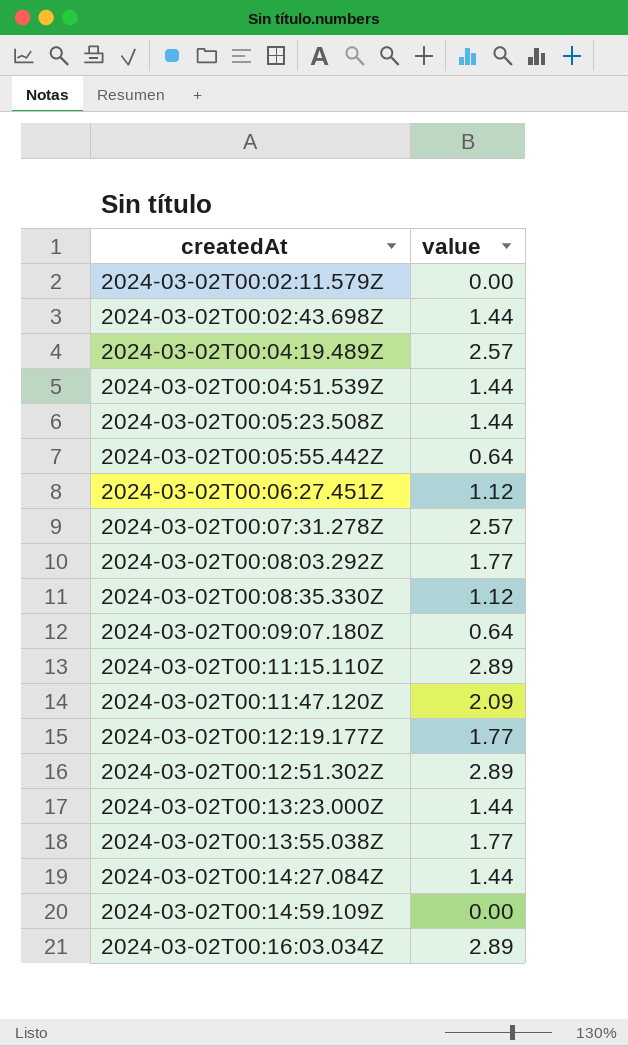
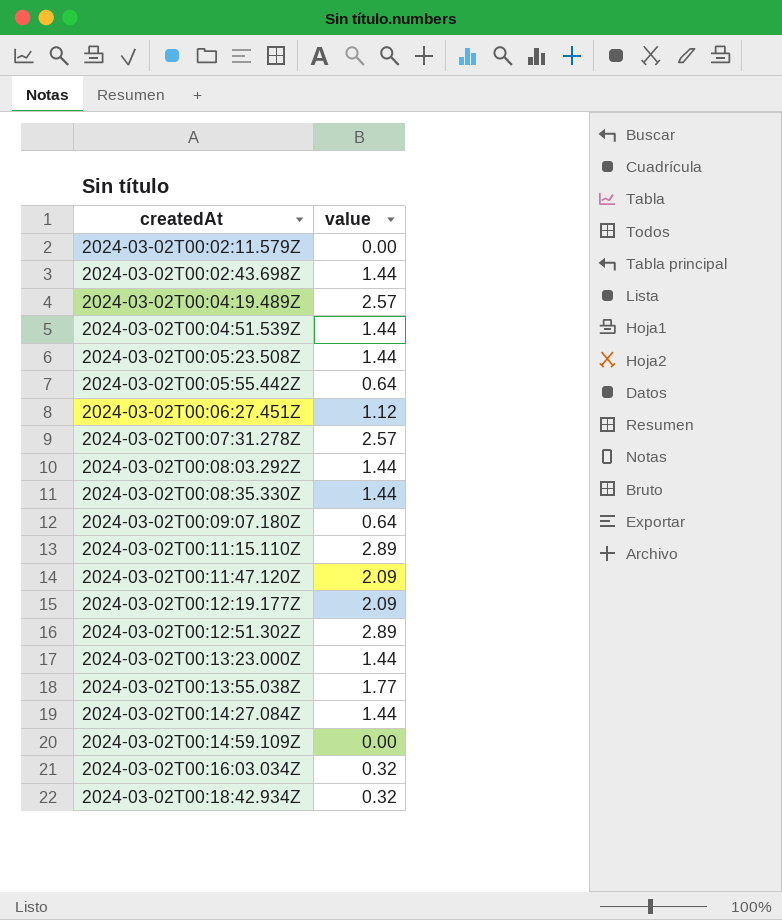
2024-03-02T00:08:03.292Z | value: 1.77 -> 1.44
2024-03-02T00:08:35.330Z | value: 1.12 -> 1.44
2024-03-02T00:12:19.177Z | value: 1.77 -> 2.09
2024-03-02T00:16:03.034Z | value: 2.89 -> 0.32
row 2024-03-02T00:18:42.934Z: none -> 0.32

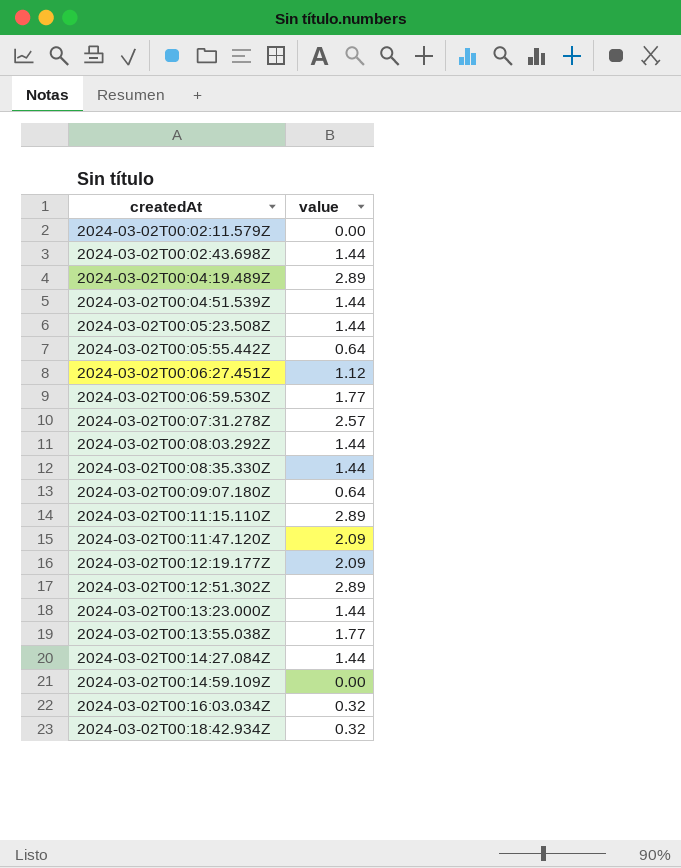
2024-03-02T00:04:19.489Z | value: 2.57 -> 2.89
row 2024-03-02T00:06:59.530Z: none -> 1.77

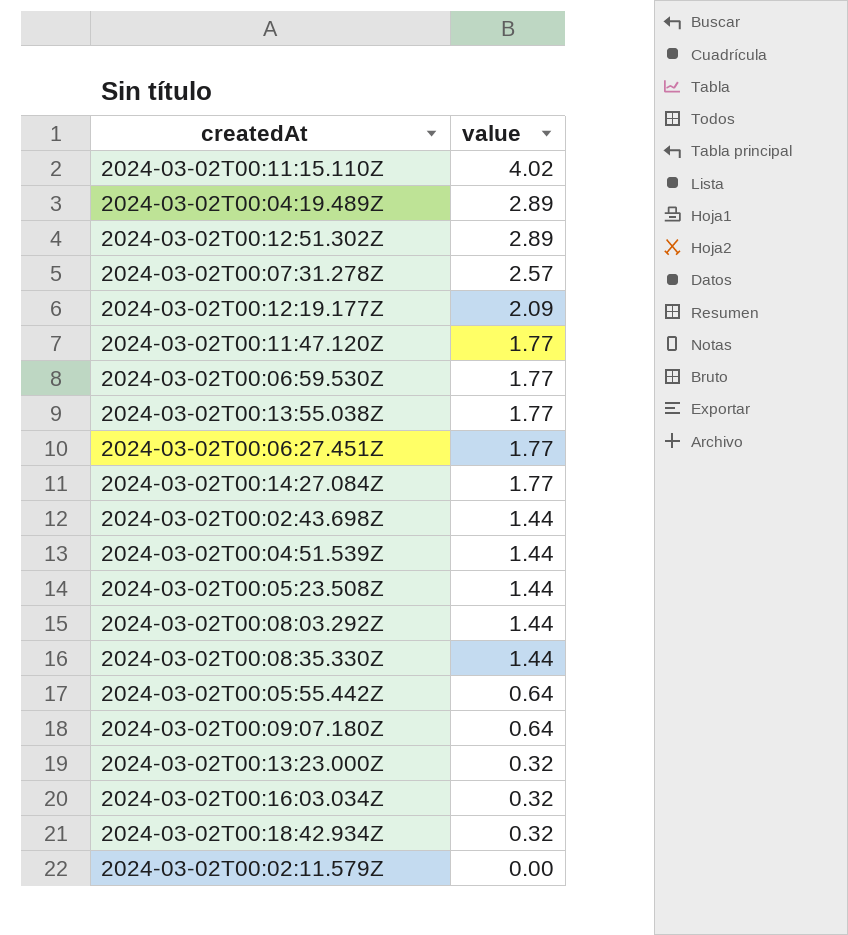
row order: createdAt ascending -> value descending
row 2024-03-02T00:14:59.109Z: 0.00 -> none
2024-03-02T00:11:15.110Z | value: 2.89 -> 4.02
2024-03-02T00:11:47.120Z | value: 2.09 -> 1.77
2024-03-02T00:06:27.451Z | value: 1.12 -> 1.77
2024-03-02T00:14:27.084Z | value: 1.44 -> 1.77
2024-03-02T00:13:23.000Z | value: 1.44 -> 0.32

